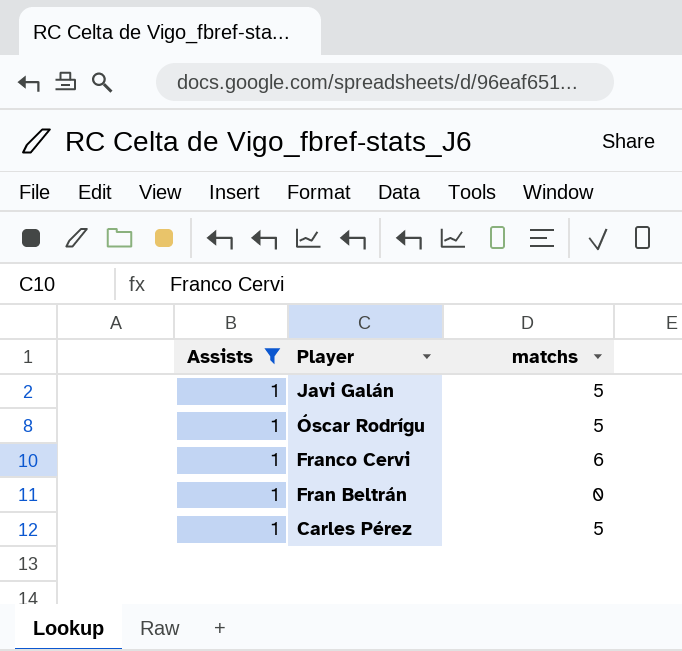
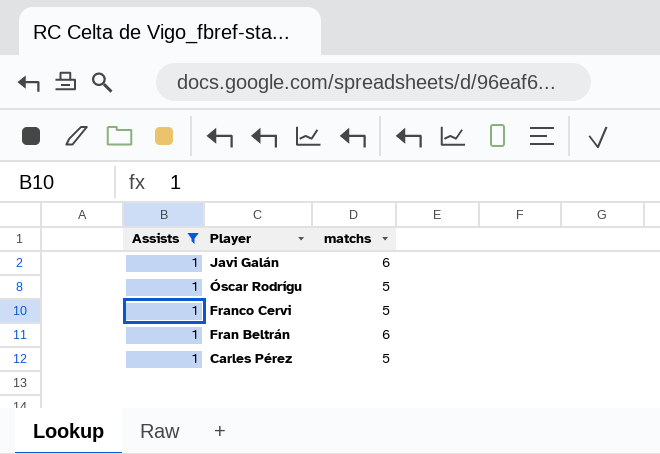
Javi Galán | matchs: 5 -> 6
Franco Cervi | matchs: 6 -> 5
Fran Beltrán | matchs: 0 -> 6

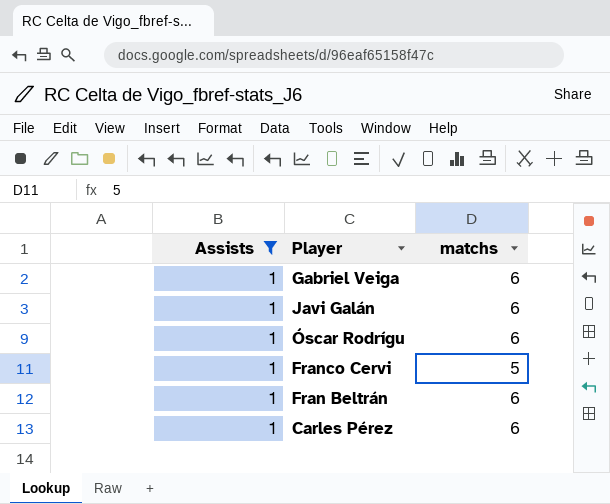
row Gabriel Veiga: none -> 1 | 6
Óscar Rodrígu | matchs: 5 -> 6
Carles Pérez | matchs: 5 -> 6

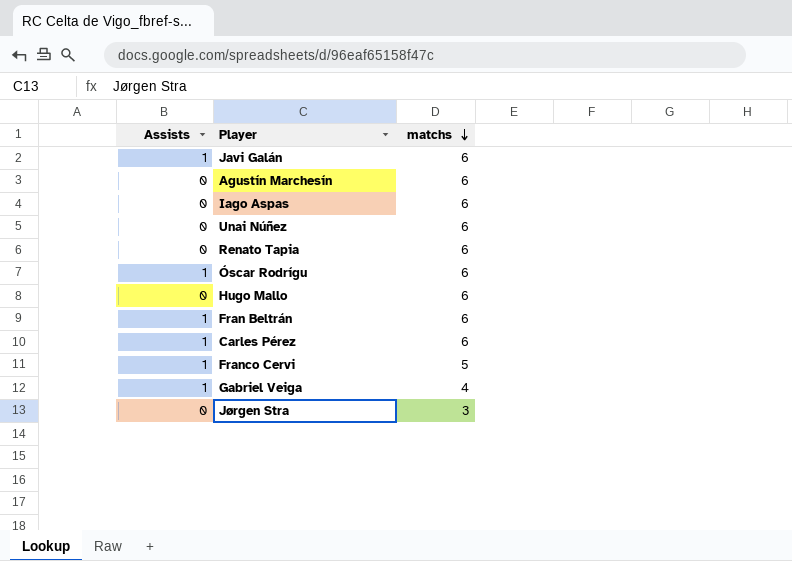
filter: Assists = 1 -> none
row order: none -> matchs descending
Gabriel Veiga | matchs: 6 -> 4

